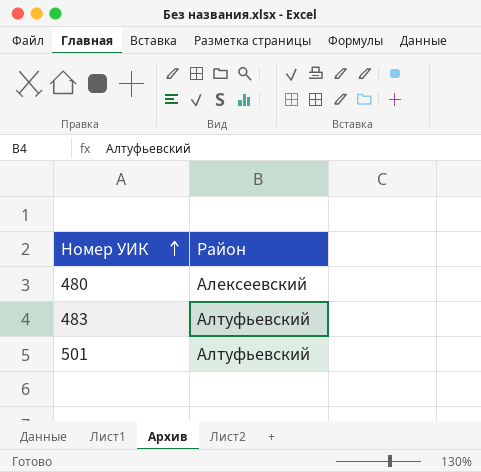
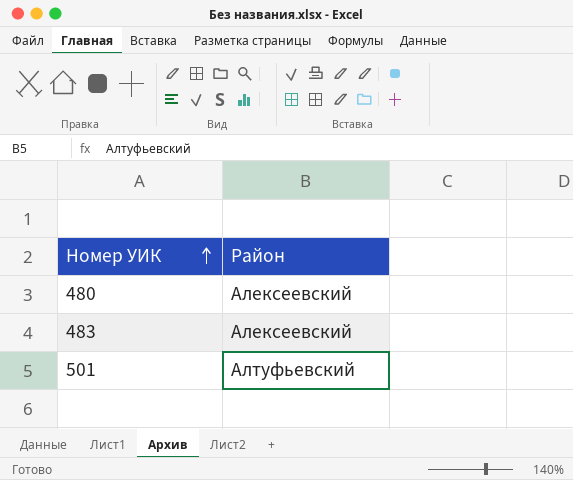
483 | Район: Алтуфьевский -> Алексеевский

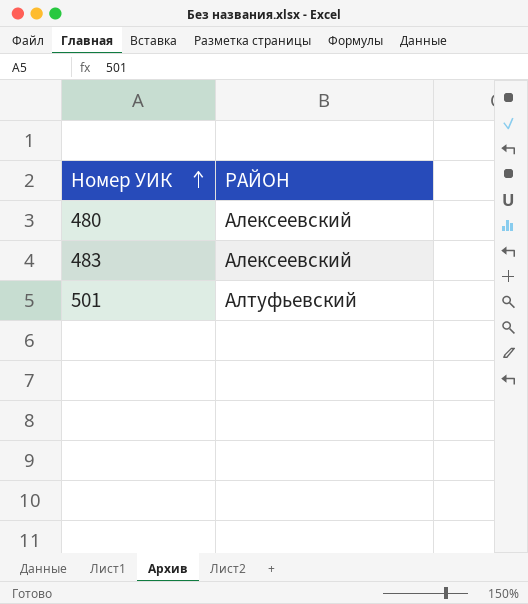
column name: Район -> РАЙОН

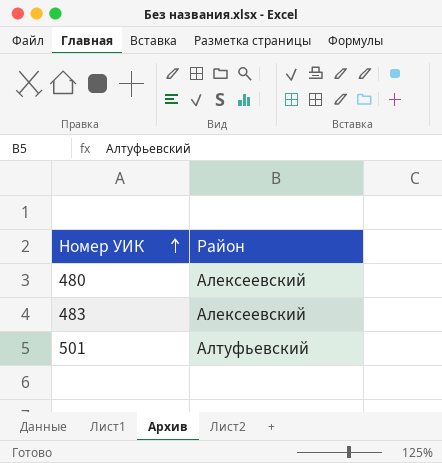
column name: РАЙОН -> Район

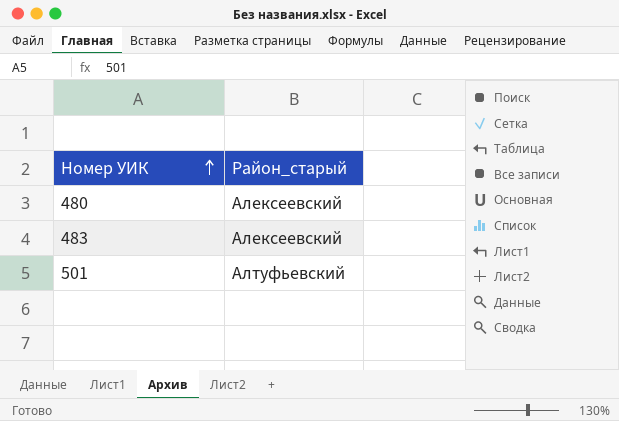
column name: Район -> Район_старый

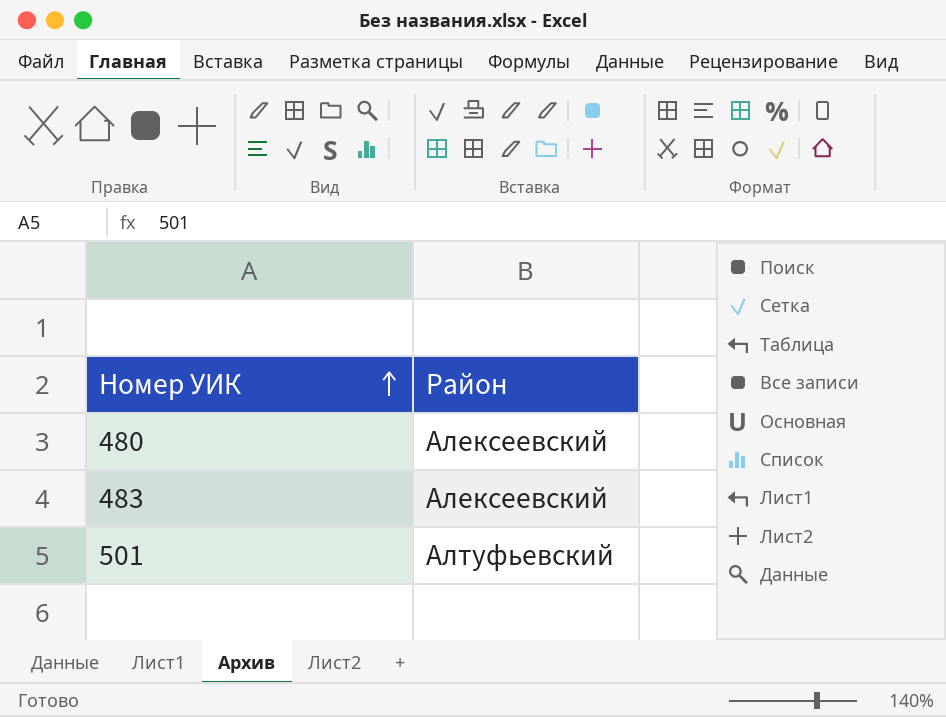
column name: Район_старый -> Район

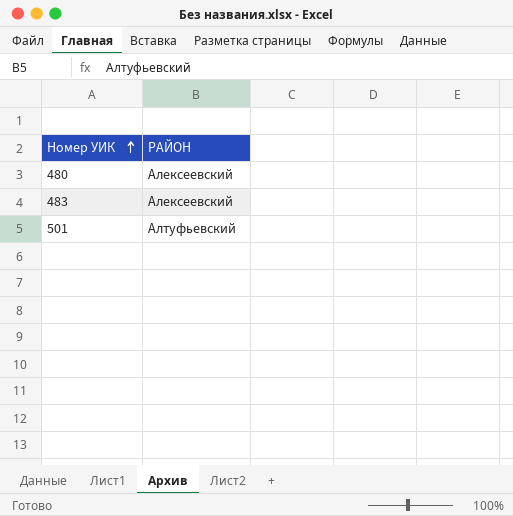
column name: Район -> РАЙОН

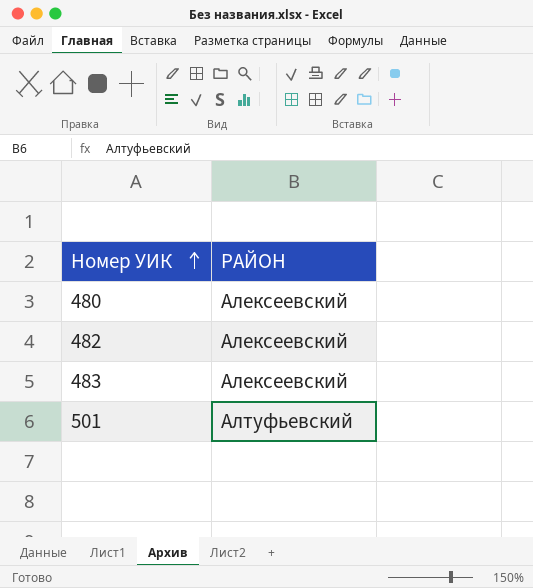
row 482: none -> Алексеевский

